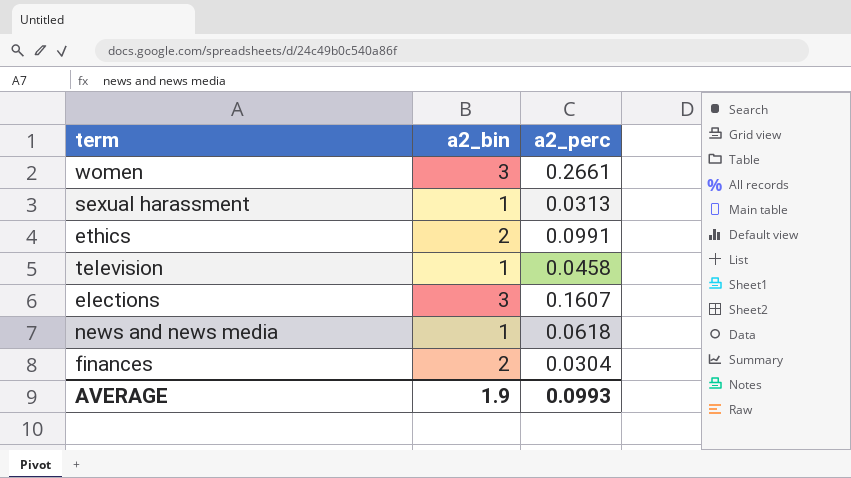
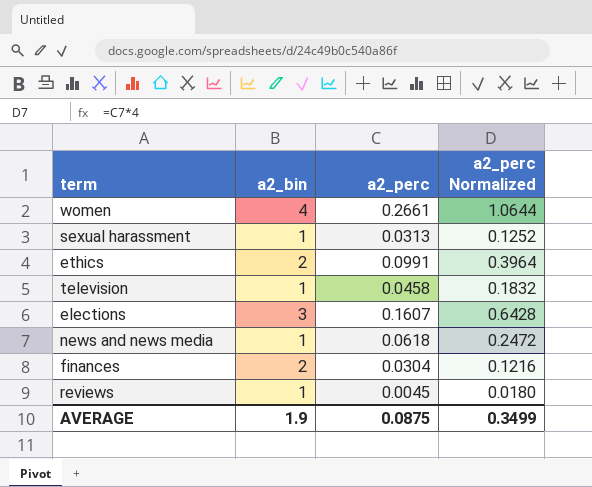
column a2_perc Normalized | formula: none -> [a2_perc] * 4
women | a2_bin: 3 -> 4
row reviews: none -> 1 | 0.0045 | 0.0180
AVERAGE | a2_perc: 0.0993 -> 0.0875

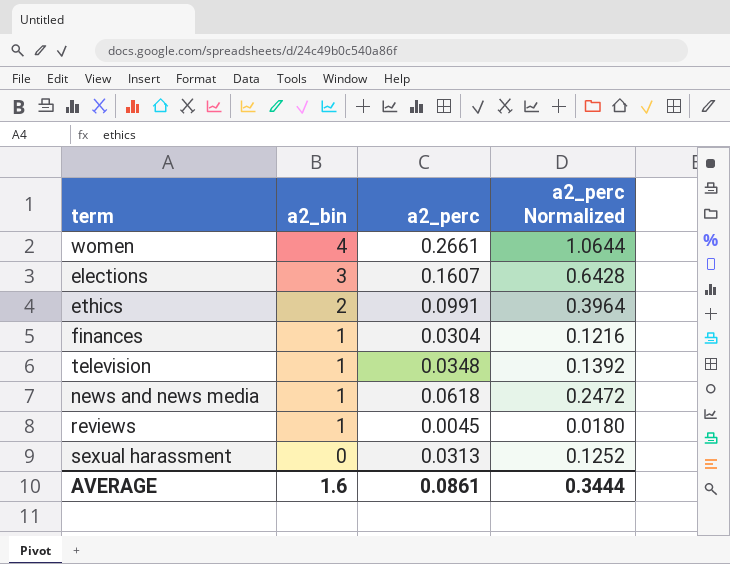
row order: none -> a2_bin descending
finances | a2_bin: 2 -> 1
television | a2_perc: 0.0458 -> 0.0348
television | a2_perc Normalized: 0.1832 -> 0.1392
sexual harassment | a2_bin: 1 -> 0
AVERAGE | a2_bin: 1.9 -> 1.6
AVERAGE | a2_perc: 0.0875 -> 0.0861
AVERAGE | a2_perc Normalized: 0.3499 -> 0.3444

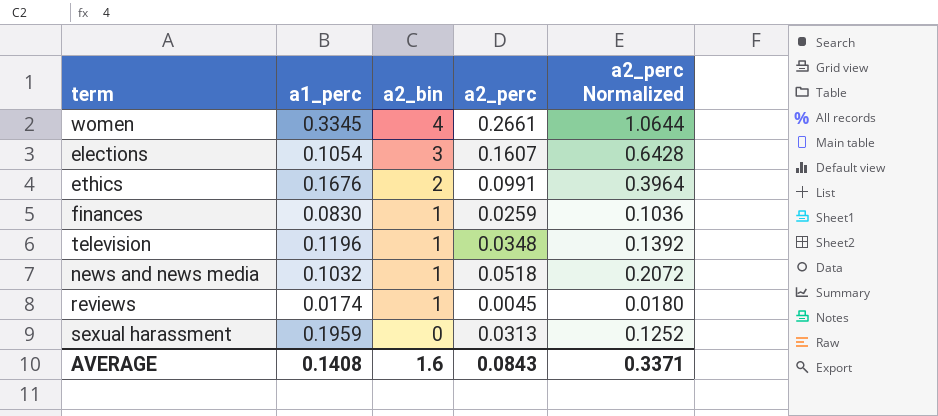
column a1_perc | position: none -> 2
finances | a2_perc: 0.0304 -> 0.0259
finances | a2_perc Normalized: 0.1216 -> 0.1036
news and news media | a2_perc: 0.0618 -> 0.0518
news and news media | a2_perc Normalized: 0.2472 -> 0.2072
AVERAGE | a2_perc: 0.0861 -> 0.0843
AVERAGE | a2_perc Normalized: 0.3444 -> 0.3371

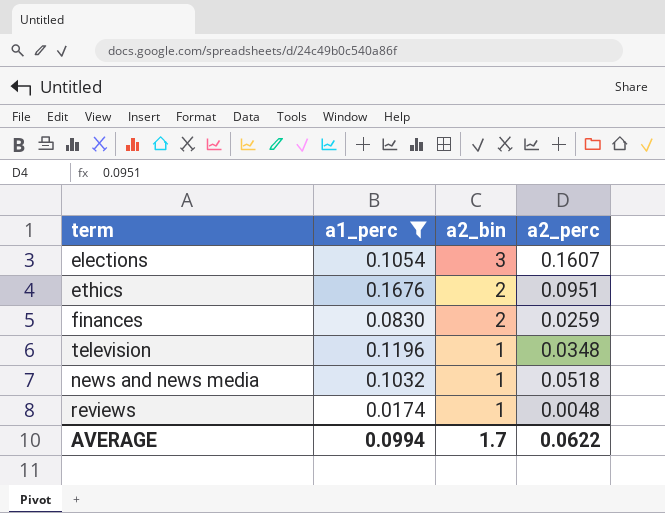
filter: none -> a1_perc <= 0.1676
column a2_perc Normalized | formula: [a2_perc] * 4 -> none
ethics | a2_perc: 0.0991 -> 0.0951
finances | a2_bin: 1 -> 2
reviews | a2_perc: 0.0045 -> 0.0048
AVERAGE | a1_perc: 0.1408 -> 0.0994
AVERAGE | a2_bin: 1.6 -> 1.7
AVERAGE | a2_perc: 0.0843 -> 0.0622

